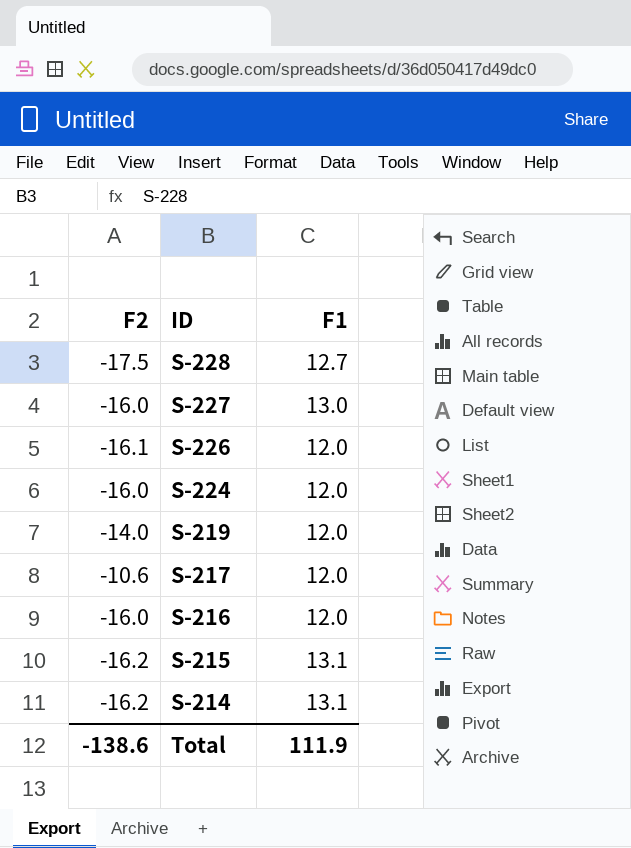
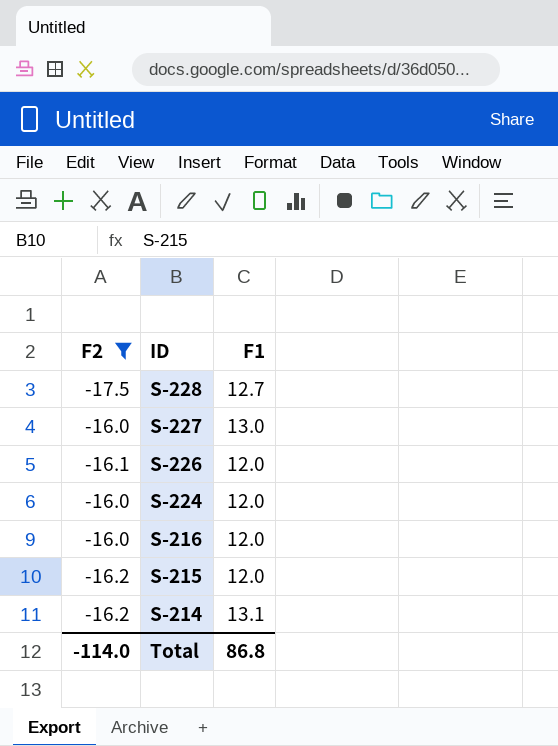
filter: none -> F2 <= -16.0
S-215 | F1: 13.1 -> 12.0
Total | F2: -138.6 -> -114.0
Total | F1: 111.9 -> 86.8

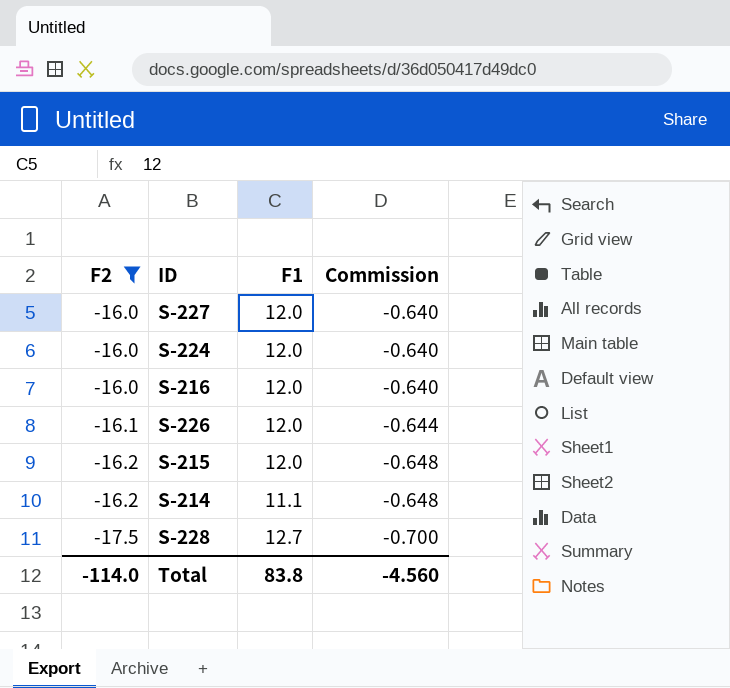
row order: ID descending -> F2 descending
column Commission | formula: none -> [F2] * 0.04
S-227 | F1: 13.0 -> 12.0
S-214 | F1: 13.1 -> 11.1
Total | F1: 86.8 -> 83.8

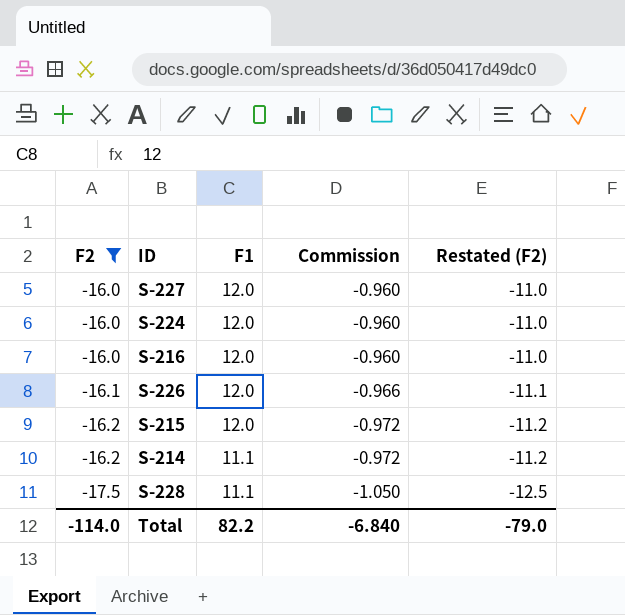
column Commission | formula: [F2] * 0.04 -> [F2] * 0.06
column Restated (F2) | formula: none -> [F2] + 5
S-228 | F1: 12.7 -> 11.1
Total | F1: 83.8 -> 82.2
Total | Commission: -4.560 -> -6.840

